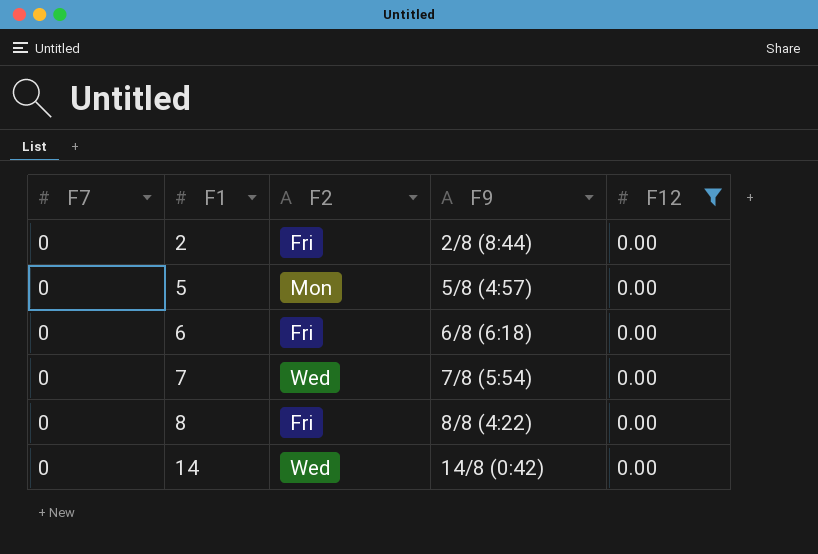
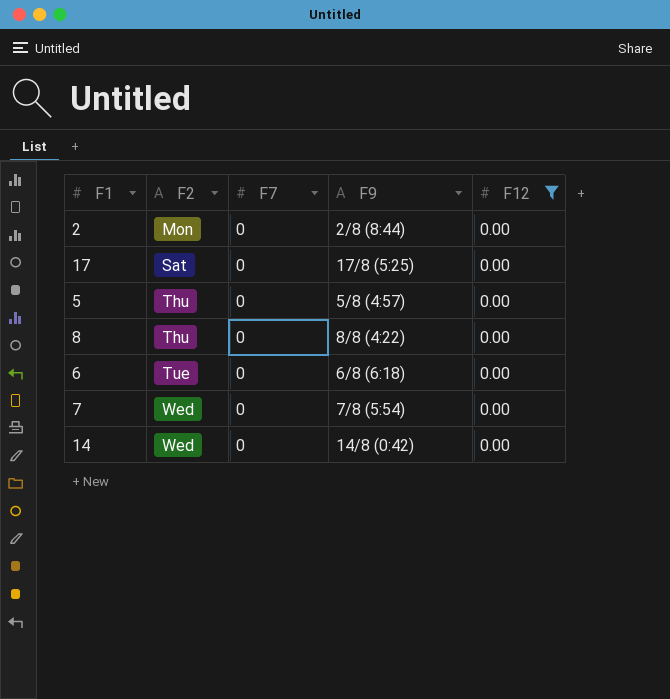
row order: F1 ascending -> F2 ascending
column F7 | position: 1 -> 3
2 | F2: Fri -> Mon
row 17: none -> Sat | 0 | 17/8 (5:25) | 0.00
5 | F2: Mon -> Thu
8 | F2: Fri -> Thu
6 | F2: Fri -> Tue

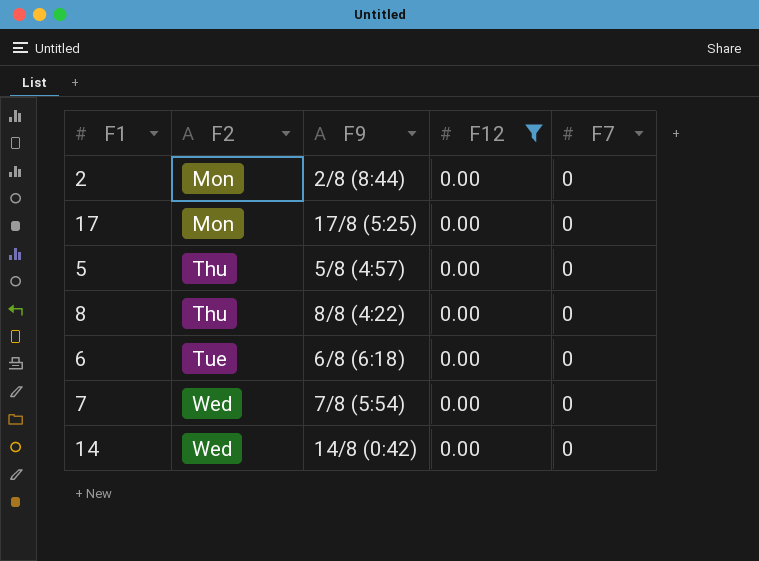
column F7 | position: 3 -> 5
17 | F2: Sat -> Mon

